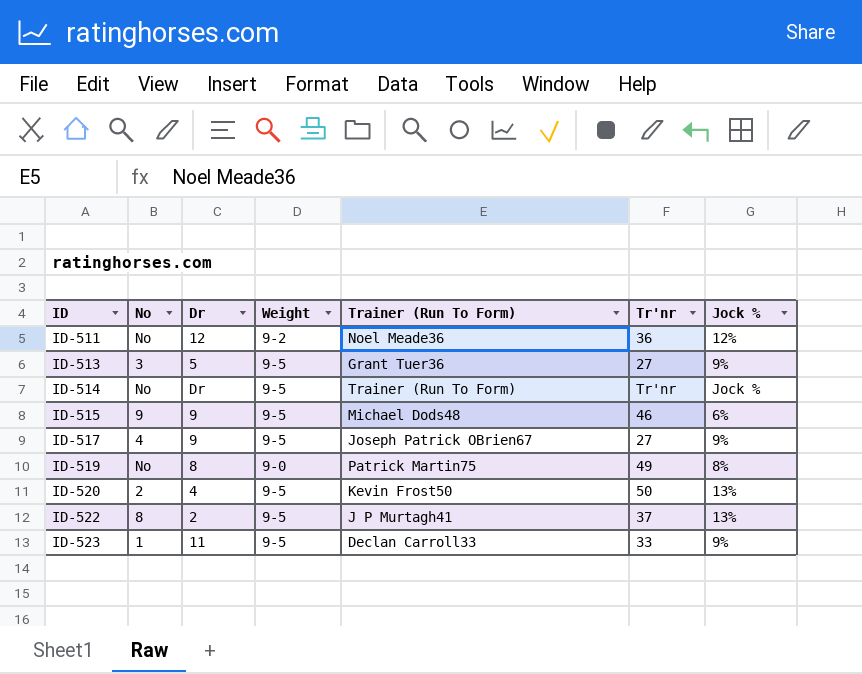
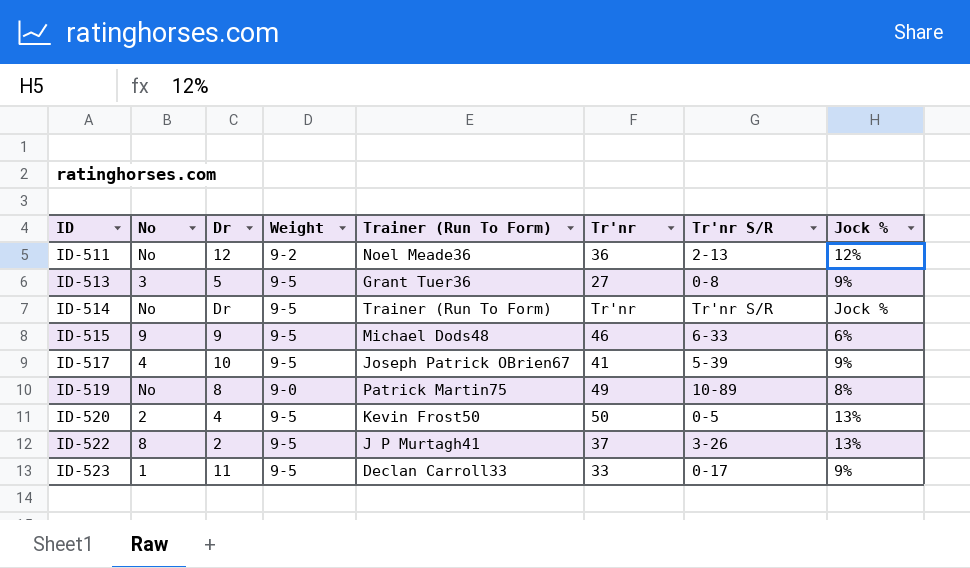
column Tr'nr S/R | position: none -> 7
ID-517 | Dr: 9 -> 10
ID-517 | Tr'nr: 27 -> 41

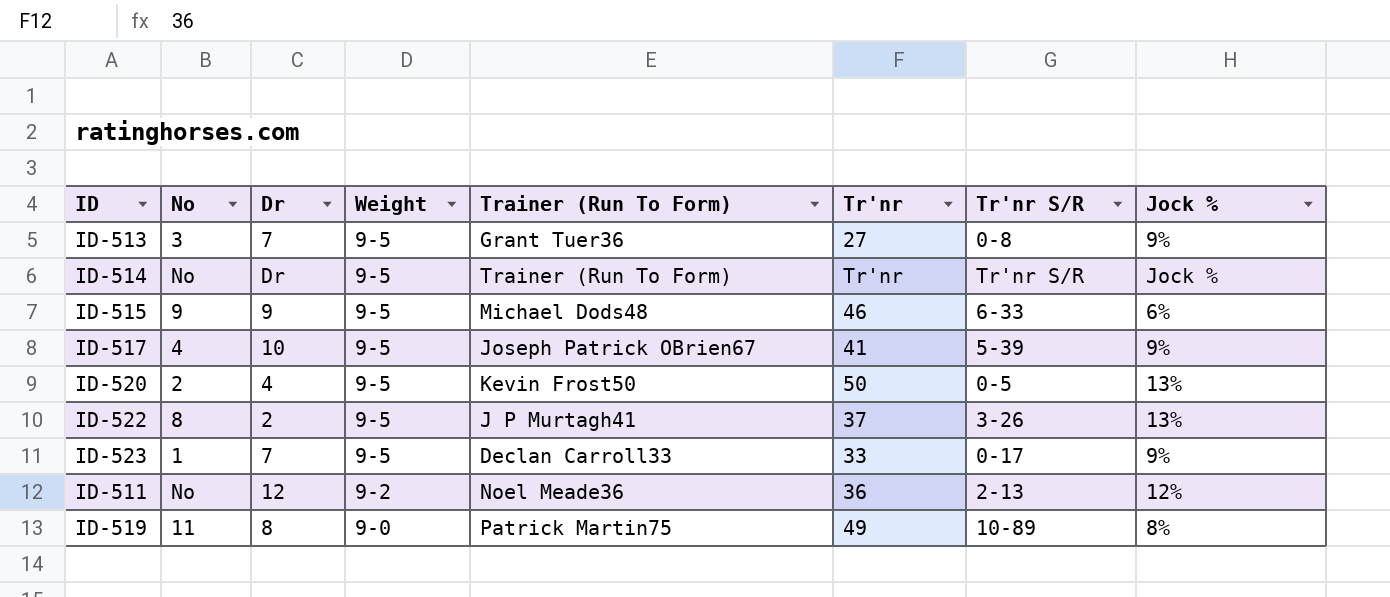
row order: ID ascending -> Weight descending
ID-513 | Dr: 5 -> 7
ID-523 | Dr: 11 -> 7
ID-519 | No: No -> 11

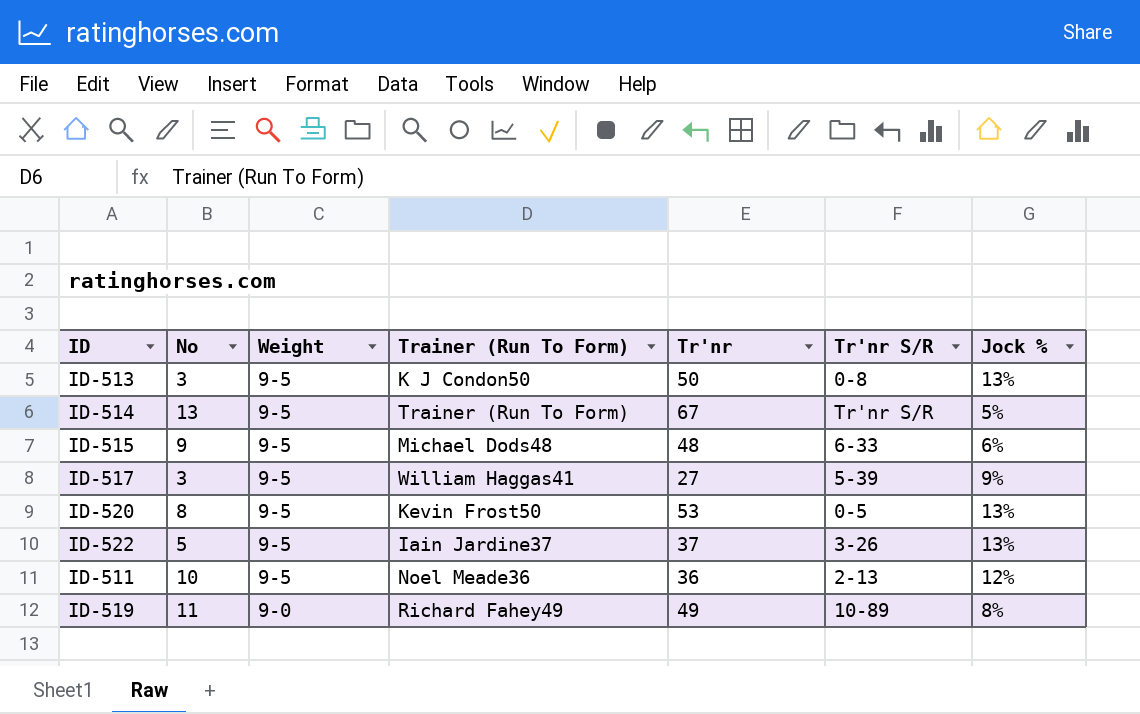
column Dr | position: 3 -> none
row ID-523: 1 | 7 | 9-5 | Declan Carroll33 | 33 | 0-17 | 9% -> none
ID-513 | Trainer (Run To Form): Grant Tuer36 -> K J Condon50
ID-513 | Tr'nr: 27 -> 50
ID-513 | Jock %: 9% -> 13%
ID-514 | No: No -> 13
ID-514 | Tr'nr: Tr'nr -> 67
ID-514 | Jock %: Jock % -> 5%
ID-515 | Tr'nr: 46 -> 48
ID-517 | No: 4 -> 3
ID-517 | Trainer (Run To Form): Joseph Patrick OBrien67 -> William Haggas41
ID-517 | Tr'nr: 41 -> 27
ID-520 | No: 2 -> 8
ID-520 | Tr'nr: 50 -> 53
ID-522 | No: 8 -> 5
ID-522 | Trainer (Run To Form): J P Murtagh41 -> Iain Jardine37
ID-511 | No: No -> 10
ID-511 | Weight: 9-2 -> 9-5
ID-519 | Trainer (Run To Form): Patrick Martin75 -> Richard Fahey49

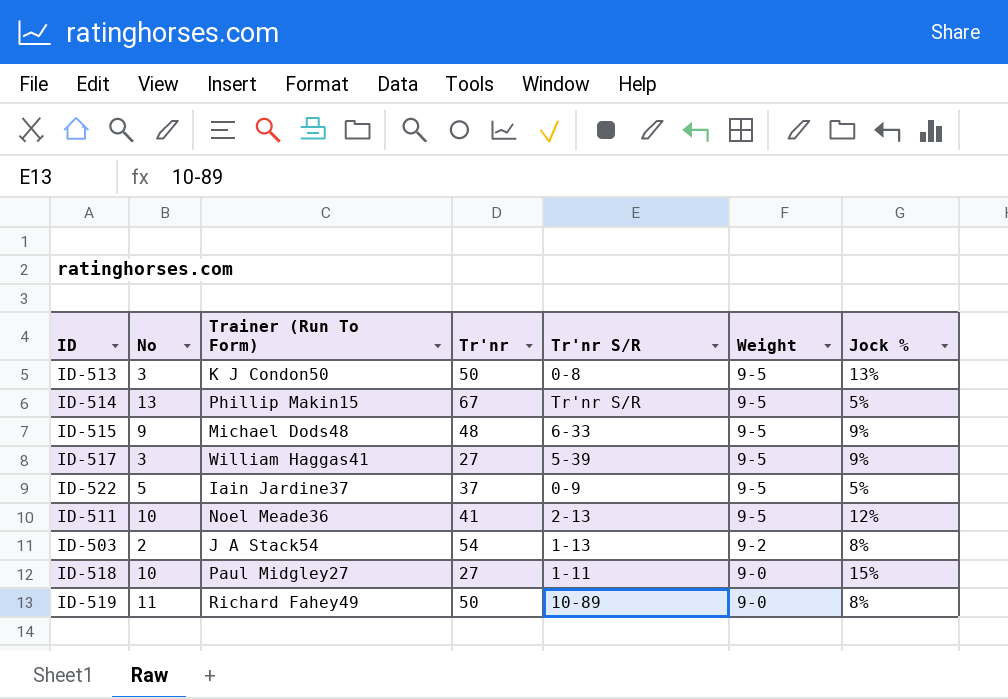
column Weight | position: 3 -> 6
row ID-520: 8 | 9-5 | Kevin Frost50 | 53 | 0-5 | 13% -> none
ID-514 | Trainer (Run To Form): Trainer (Run To Form) -> Phillip Makin15
ID-515 | Jock %: 6% -> 9%
ID-522 | Tr'nr S/R: 3-26 -> 0-9
ID-522 | Jock %: 13% -> 5%
ID-511 | Tr'nr: 36 -> 41
row ID-503: none -> 2 | J A Stack54 | 54 | 1-13 | 9-2 | 8%
row ID-518: none -> 10 | Paul Midgley27 | 27 | 1-11 | 9-0 | 15%
ID-519 | Tr'nr: 49 -> 50

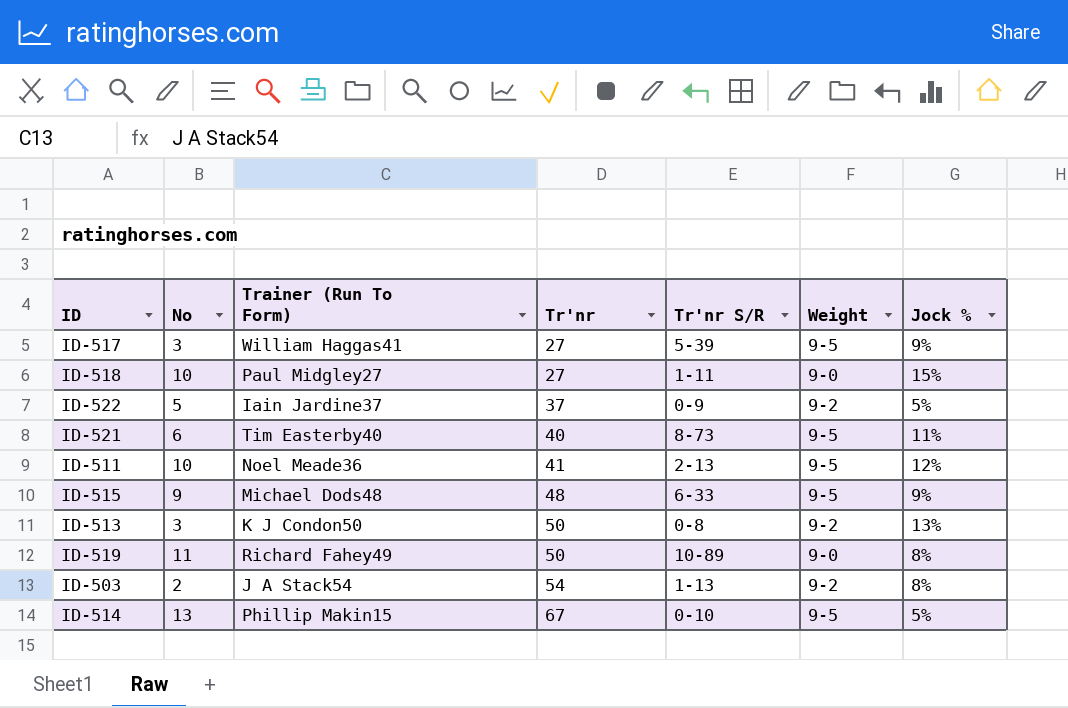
row order: Weight descending -> Tr'nr ascending
ID-522 | Weight: 9-5 -> 9-2
row ID-521: none -> 6 | Tim Easterby40 | 40 | 8-73 | 9-5 | 11%
ID-513 | Weight: 9-5 -> 9-2
ID-514 | Tr'nr S/R: Tr'nr S/R -> 0-10

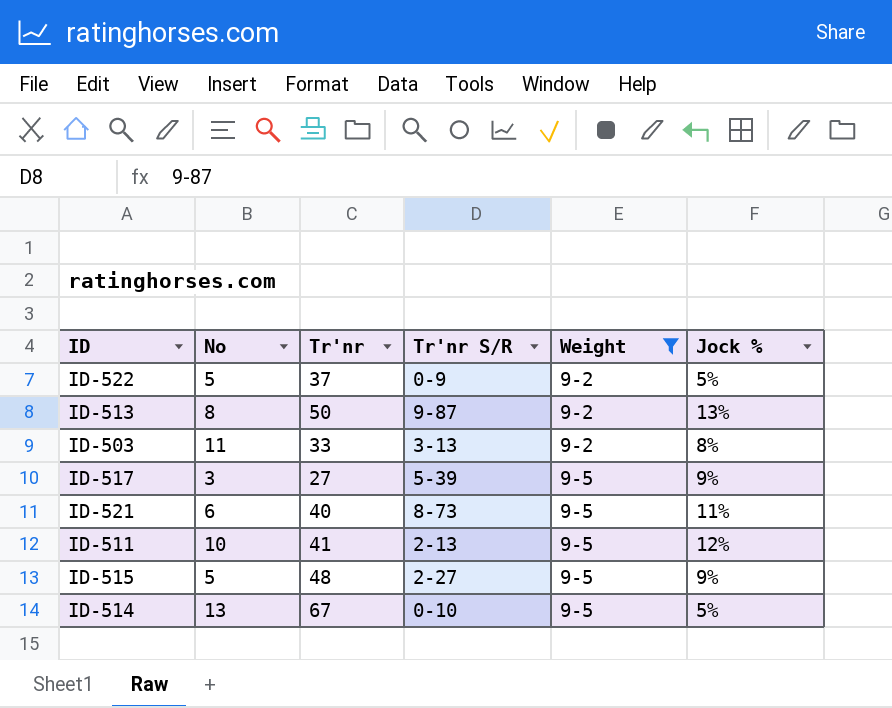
filter: none -> Weight != 9-0
row order: Tr'nr ascending -> Weight ascending
column Trainer (Run To Form) | position: 3 -> none
ID-513 | No: 3 -> 8
ID-513 | Tr'nr S/R: 0-8 -> 9-87
ID-503 | No: 2 -> 11
ID-503 | Tr'nr: 54 -> 33
ID-503 | Tr'nr S/R: 1-13 -> 3-13
ID-515 | No: 9 -> 5
ID-515 | Tr'nr S/R: 6-33 -> 2-27

